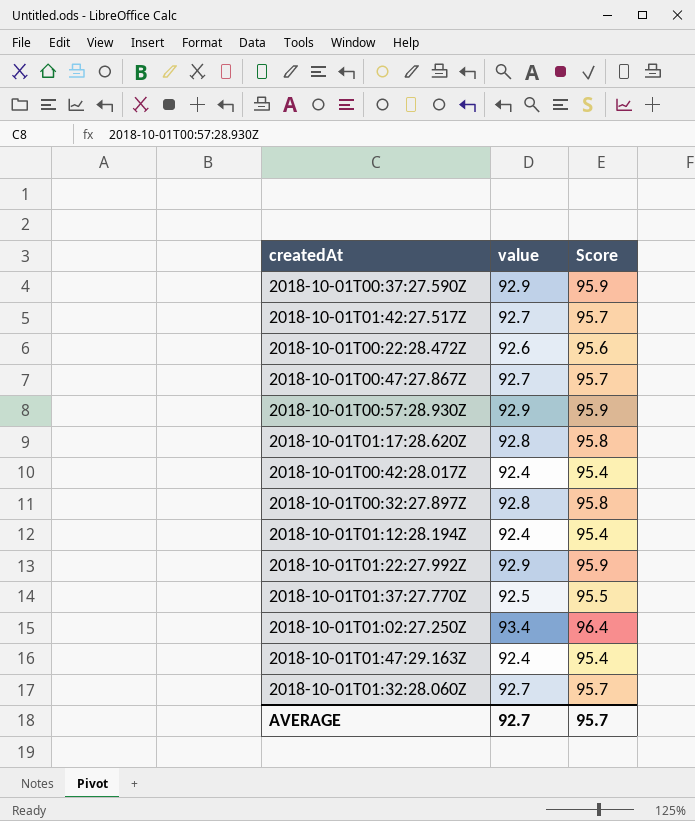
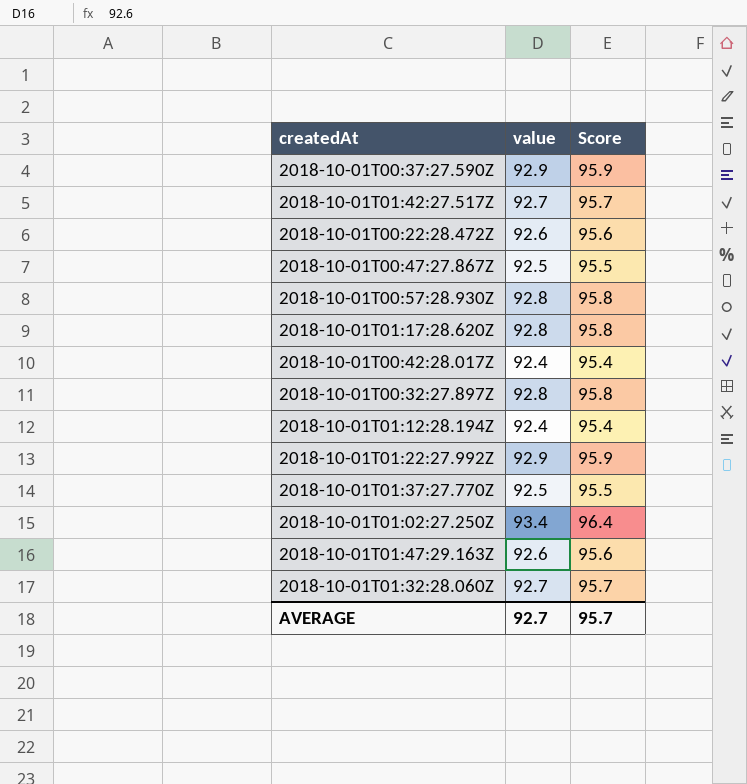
2018-10-01T00:47:27.867Z | value: 92.7 -> 92.5
2018-10-01T00:47:27.867Z | Score: 95.7 -> 95.5
2018-10-01T00:57:28.930Z | value: 92.9 -> 92.8
2018-10-01T00:57:28.930Z | Score: 95.9 -> 95.8
2018-10-01T01:47:29.163Z | value: 92.4 -> 92.6
2018-10-01T01:47:29.163Z | Score: 95.4 -> 95.6

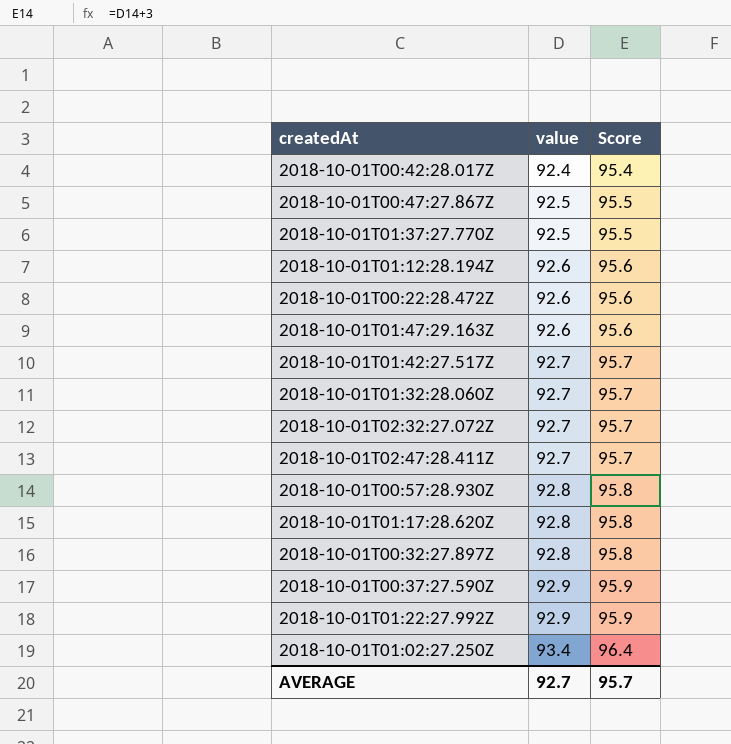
row order: none -> value ascending
2018-10-01T01:12:28.194Z | value: 92.4 -> 92.6
2018-10-01T01:12:28.194Z | Score: 95.4 -> 95.6
row 2018-10-01T02:32:27.072Z: none -> 92.7 | 95.7
row 2018-10-01T02:47:28.411Z: none -> 92.7 | 95.7

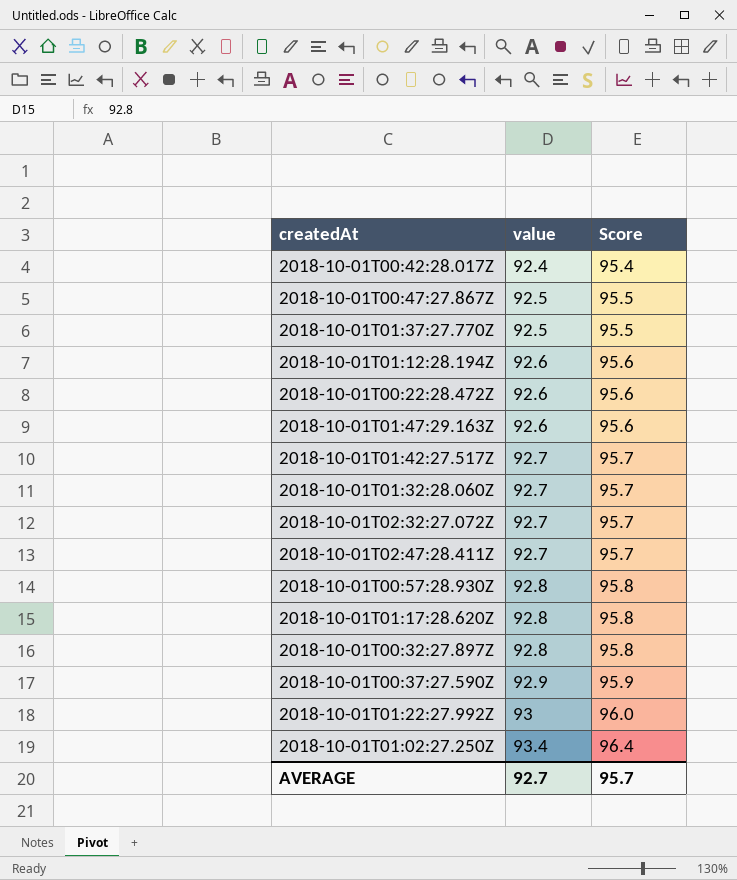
2018-10-01T01:22:27.992Z | value: 92.9 -> 93
2018-10-01T01:22:27.992Z | Score: 95.9 -> 96.0

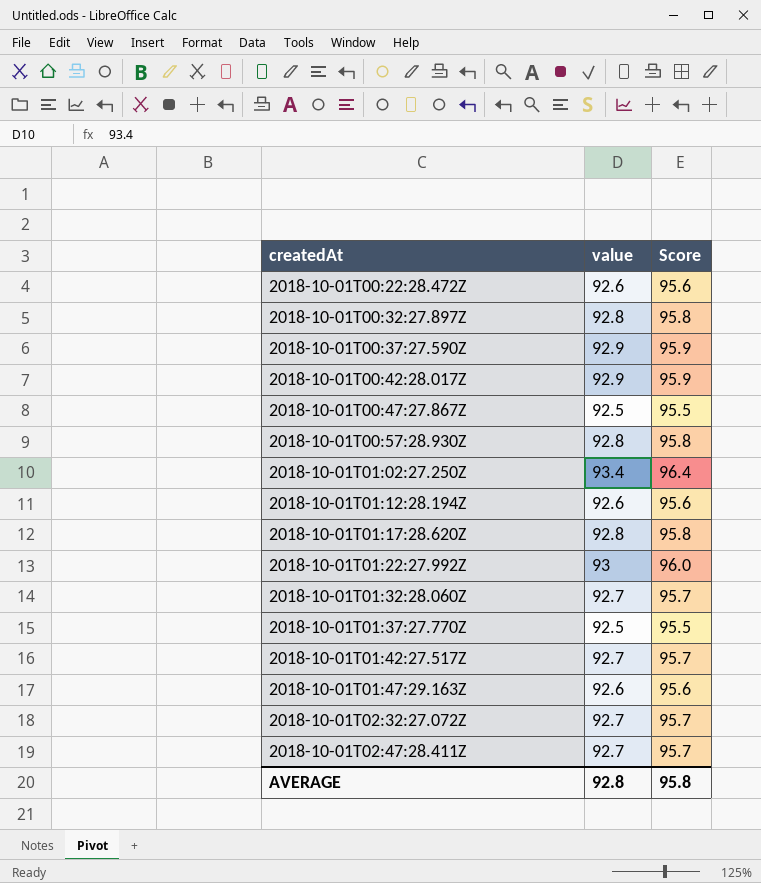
row order: value ascending -> createdAt ascending
2018-10-01T00:42:28.017Z | value: 92.4 -> 92.9
2018-10-01T00:42:28.017Z | Score: 95.4 -> 95.9
AVERAGE | value: 92.7 -> 92.8
AVERAGE | Score: 95.7 -> 95.8

